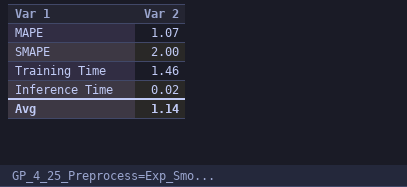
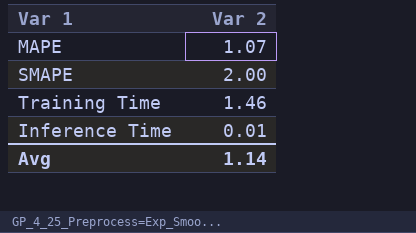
Inference Time | Var 2: 0.02 -> 0.01

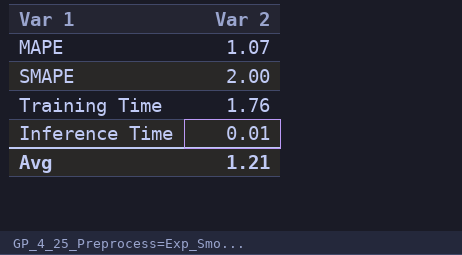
Training Time | Var 2: 1.46 -> 1.76
Avg | Var 2: 1.14 -> 1.21

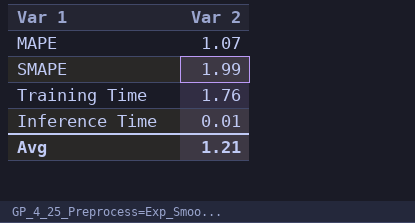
SMAPE | Var 2: 2.00 -> 1.99

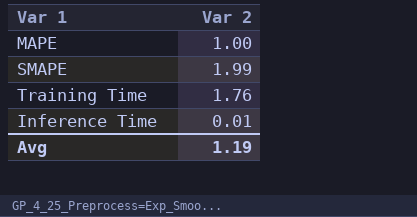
MAPE | Var 2: 1.07 -> 1.00
Avg | Var 2: 1.21 -> 1.19

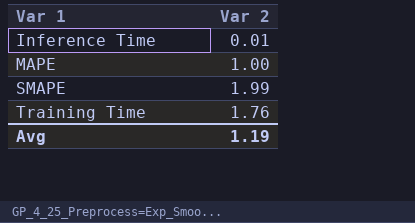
row order: none -> Var 1 ascending

